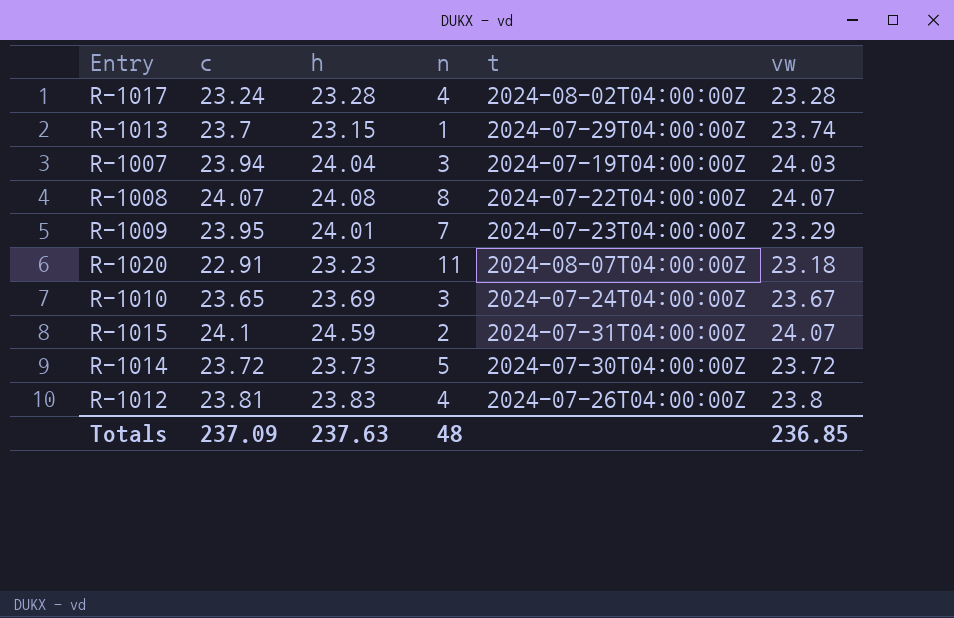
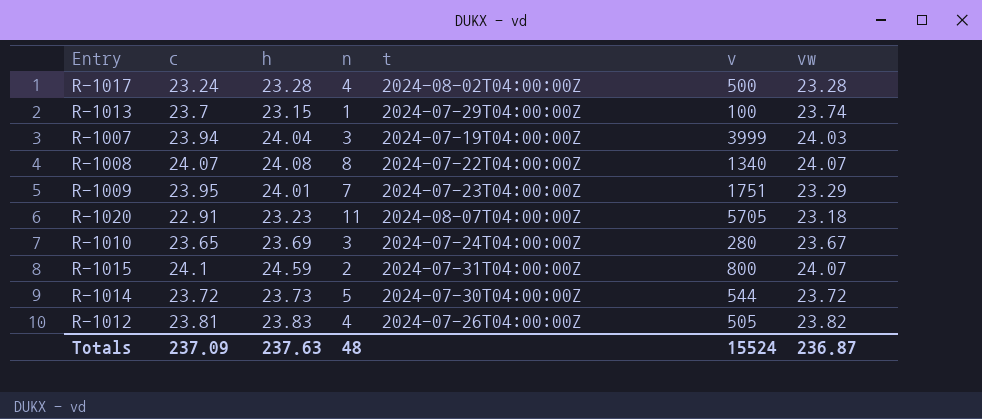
column v | position: none -> 6
R-1012 | vw: 23.8 -> 23.82
Totals | vw: 236.85 -> 236.87

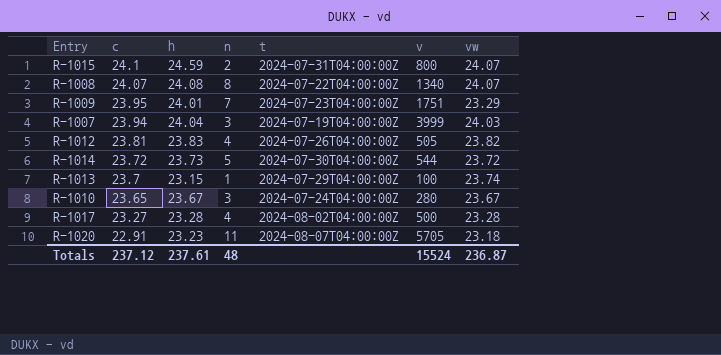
row order: none -> c descending
R-1010 | h: 23.69 -> 23.67
R-1017 | c: 23.24 -> 23.27
Totals | c: 237.09 -> 237.12
Totals | h: 237.63 -> 237.61

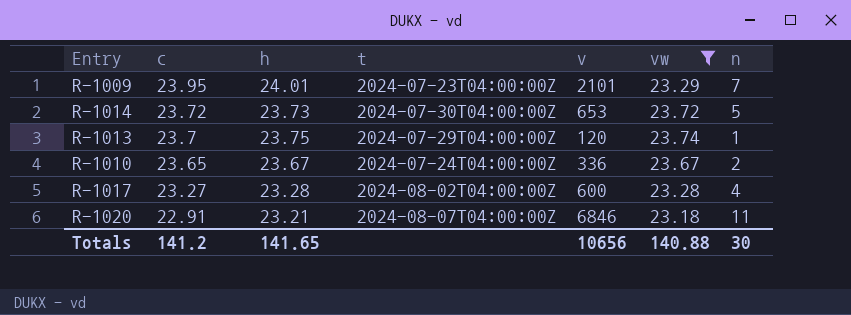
filter: none -> vw <= 23.74
column n | position: 4 -> 7
R-1009 | v: 1751 -> 2101
R-1014 | v: 544 -> 653
R-1013 | h: 23.15 -> 23.75
R-1013 | v: 100 -> 120
R-1010 | v: 280 -> 336
R-1010 | n: 3 -> 2
R-1017 | v: 500 -> 600
R-1020 | h: 23.23 -> 23.21
R-1020 | v: 5705 -> 6846
Totals | c: 237.12 -> 141.2
Totals | h: 237.61 -> 141.65
Totals | v: 15524 -> 10656
Totals | vw: 236.87 -> 140.88
Totals | n: 48 -> 30

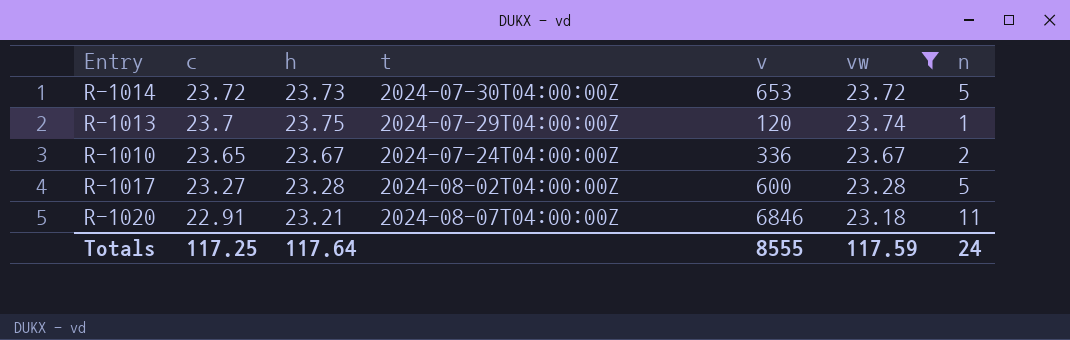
row R-1009: 23.95 | 24.01 | 2024-07-23T04:00:00Z | 2101 | 23.29 | 7 -> none
R-1017 | n: 4 -> 5
Totals | c: 141.2 -> 117.25
Totals | h: 141.65 -> 117.64
Totals | v: 10656 -> 8555
Totals | vw: 140.88 -> 117.59
Totals | n: 30 -> 24

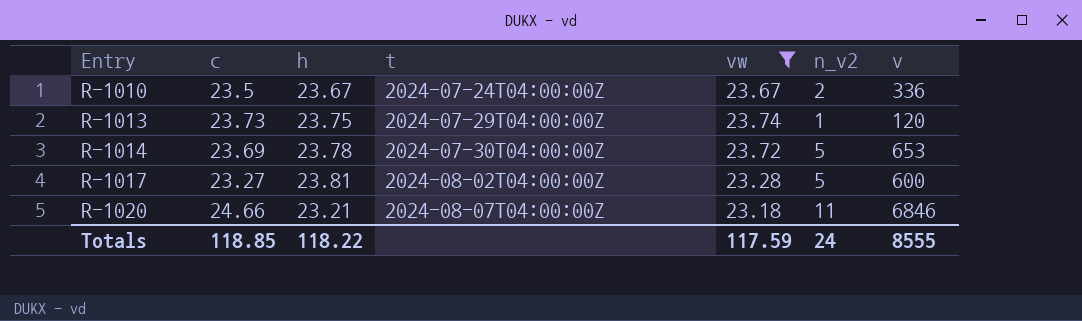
row order: c descending -> Entry ascending
column name: n -> n_v2
column v | position: 5 -> 7
R-1010 | c: 23.65 -> 23.5
R-1013 | c: 23.7 -> 23.73
R-1014 | c: 23.72 -> 23.69
R-1014 | h: 23.73 -> 23.78
R-1017 | h: 23.28 -> 23.81
R-1020 | c: 22.91 -> 24.66
Totals | c: 117.25 -> 118.85
Totals | h: 117.64 -> 118.22

